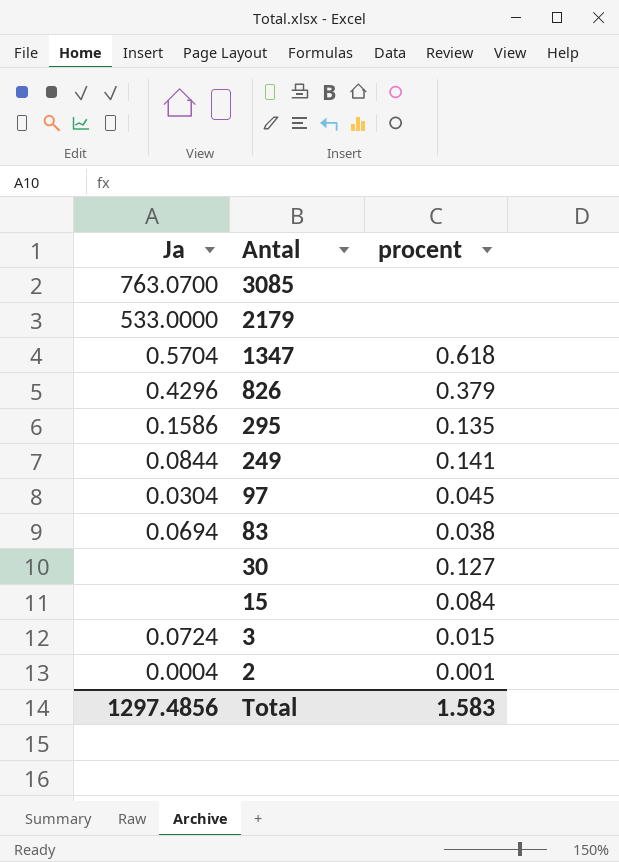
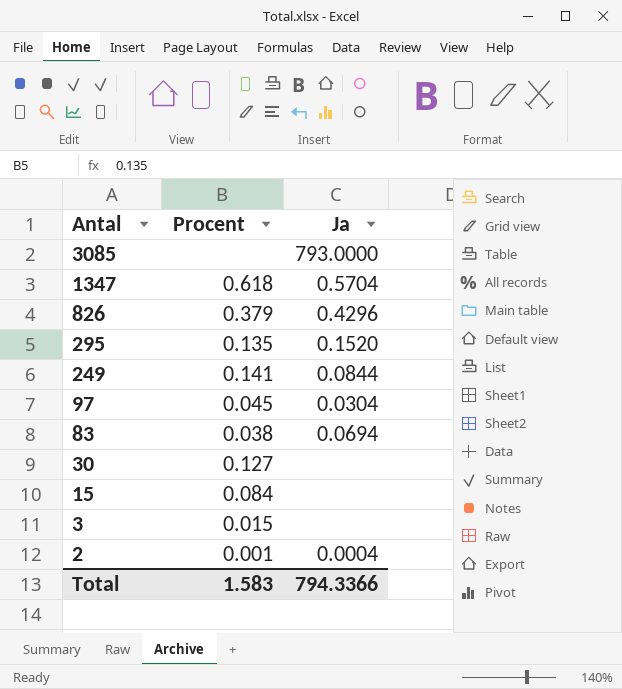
column name: procent -> Procent
column Ja | position: 1 -> 3
row 2179: 533.0000 | none -> none
3085 | Ja: 763.0700 -> 793.0000
295 | Ja: 0.1586 -> 0.1520
3 | Ja: 0.0724 -> none
Total | Ja: 1297.4856 -> 794.3366

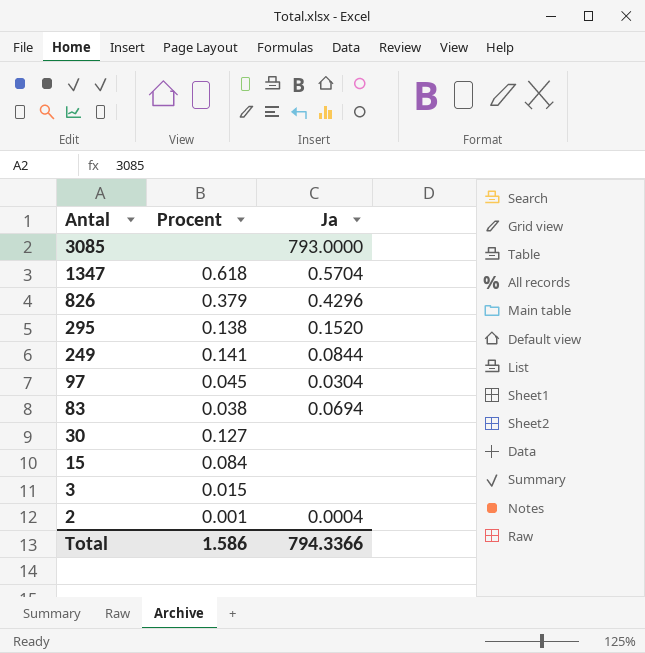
295 | Procent: 0.135 -> 0.138
Total | Procent: 1.583 -> 1.586

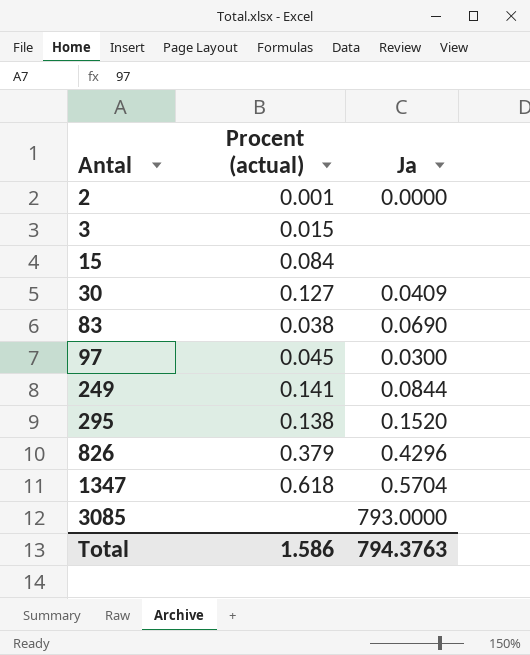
row order: Antal descending -> Antal ascending
column name: Procent -> Procent (actual)
2 | Ja: 0.0004 -> 0.0000
30 | Ja: none -> 0.0409
83 | Ja: 0.0694 -> 0.0690
97 | Ja: 0.0304 -> 0.0300
Total | Ja: 794.3366 -> 794.3763

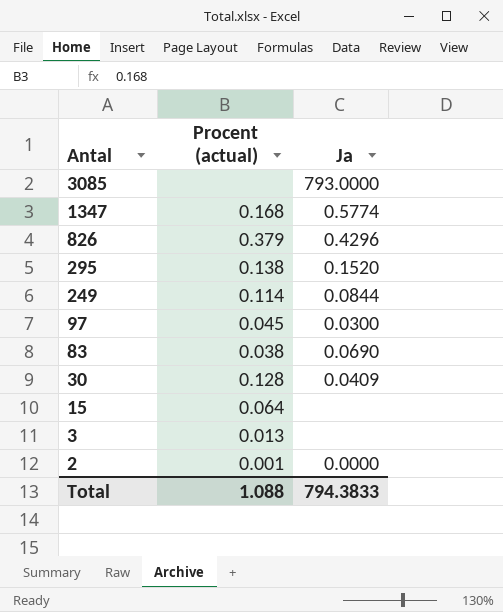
row order: Antal ascending -> Antal descending
1347 | Procent (actual): 0.618 -> 0.168
1347 | Ja: 0.5704 -> 0.5774
249 | Procent (actual): 0.141 -> 0.114
30 | Procent (actual): 0.127 -> 0.128
15 | Procent (actual): 0.084 -> 0.064
3 | Procent (actual): 0.015 -> 0.013
Total | Procent (actual): 1.586 -> 1.088
Total | Ja: 794.3763 -> 794.3833

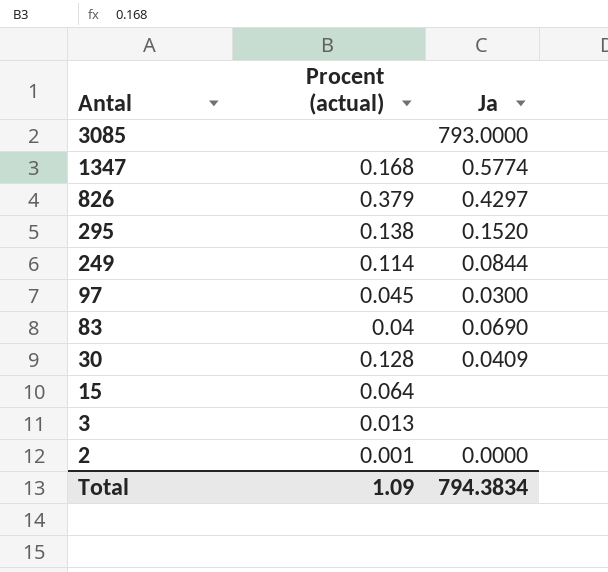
826 | Ja: 0.4296 -> 0.4297
83 | Procent (actual): 0.038 -> 0.04
Total | Procent (actual): 1.088 -> 1.09
Total | Ja: 794.3833 -> 794.3834

